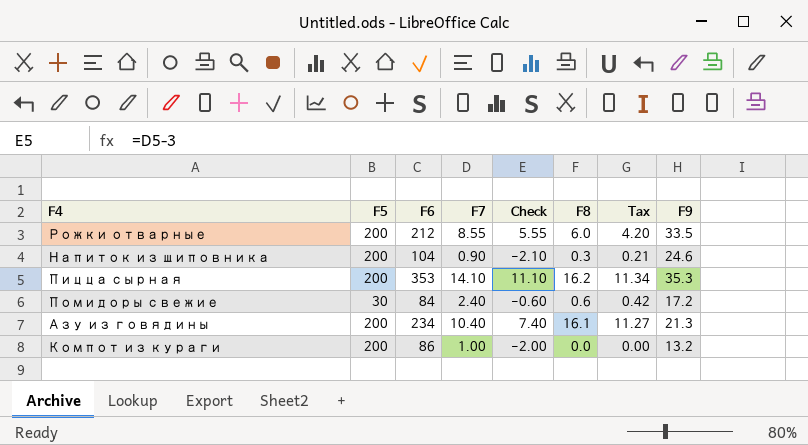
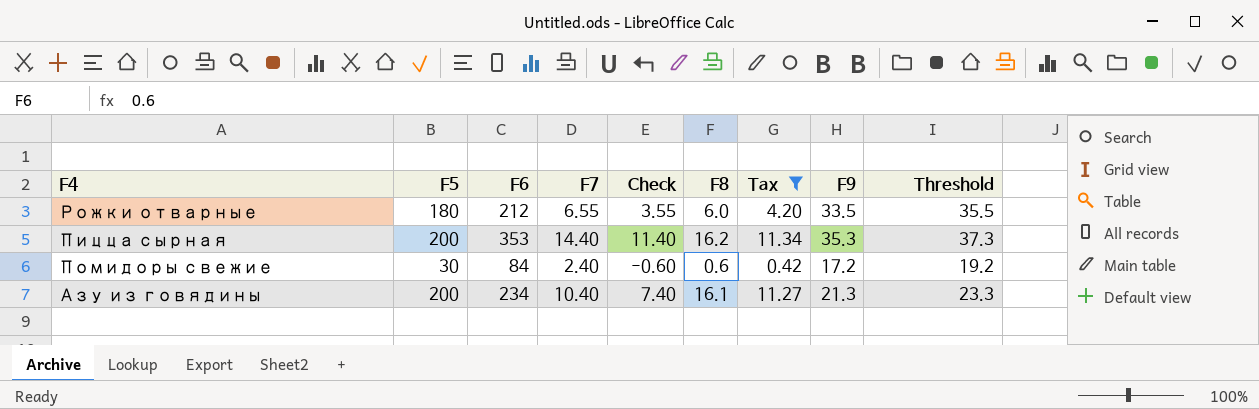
filter: none -> Tax >= 0.42
column Threshold | formula: none -> [F9] + 2
Рожки отварные | F5: 200 -> 180
Рожки отварные | F7: 8.55 -> 6.55
Рожки отварные | Check: 5.55 -> 3.55
Пицца сырная | F7: 14.10 -> 14.40
Пицца сырная | Check: 11.10 -> 11.40

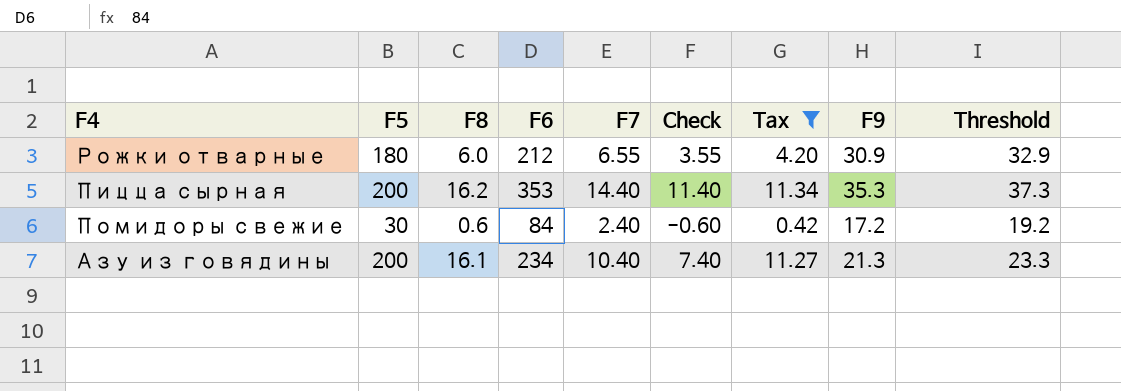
column F8 | position: 6 -> 3
Рожки отварные | F9: 33.5 -> 30.9
Рожки отварные | Threshold: 35.5 -> 32.9

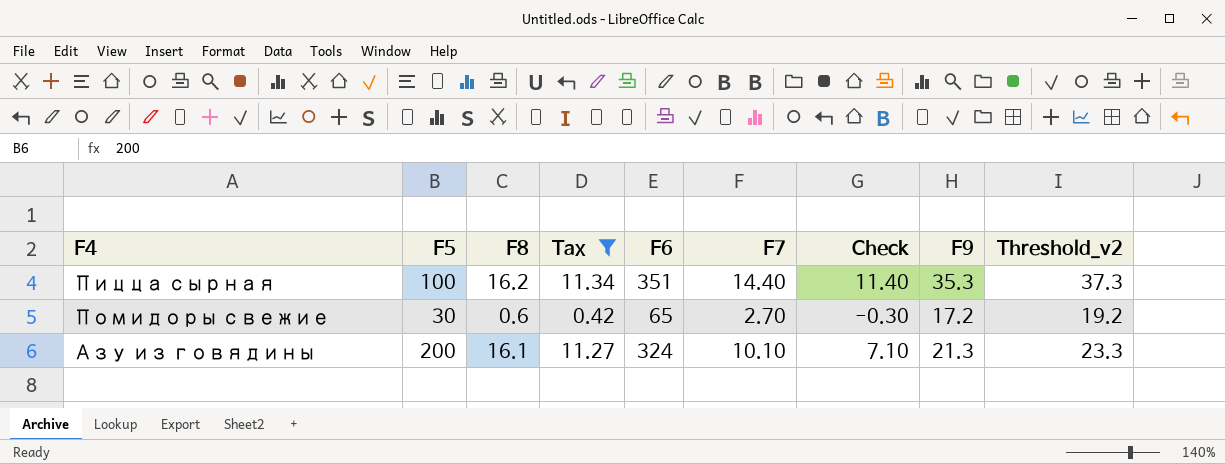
column Tax | position: 7 -> 4
column name: Threshold -> Threshold_v2
row Рожки отварные: 180 | 6.0 | 212 | 6.55 | 3.55 | 4.20 | 30.9 | 32.9 -> none
Пицца сырная | F5: 200 -> 100
Пицца сырная | F6: 353 -> 351
Помидоры свежие | F6: 84 -> 65
Помидоры свежие | F7: 2.40 -> 2.70
Помидоры свежие | Check: -0.60 -> -0.30
Азу из говядины | F6: 234 -> 324
Азу из говядины | F7: 10.40 -> 10.10
Азу из говядины | Check: 7.40 -> 7.10

